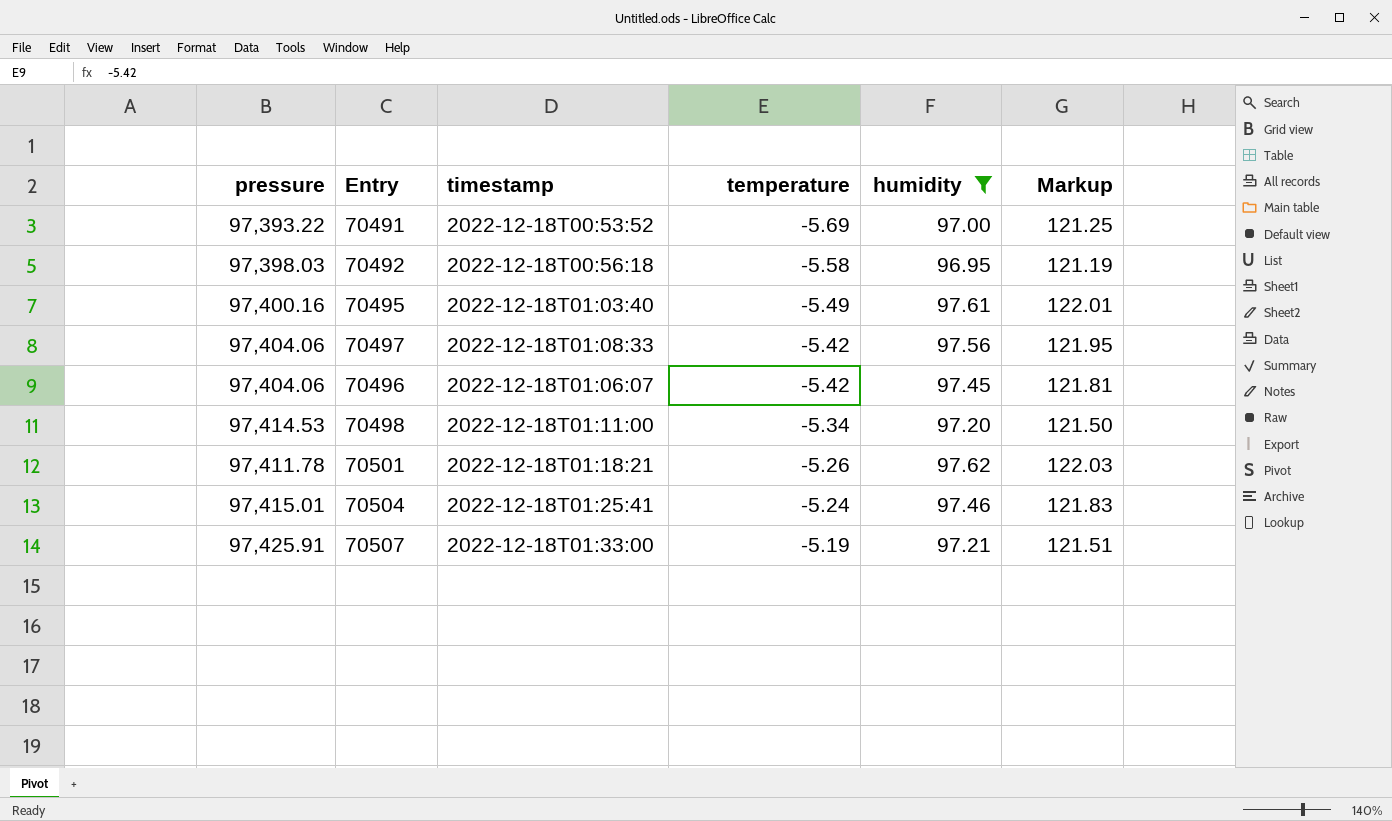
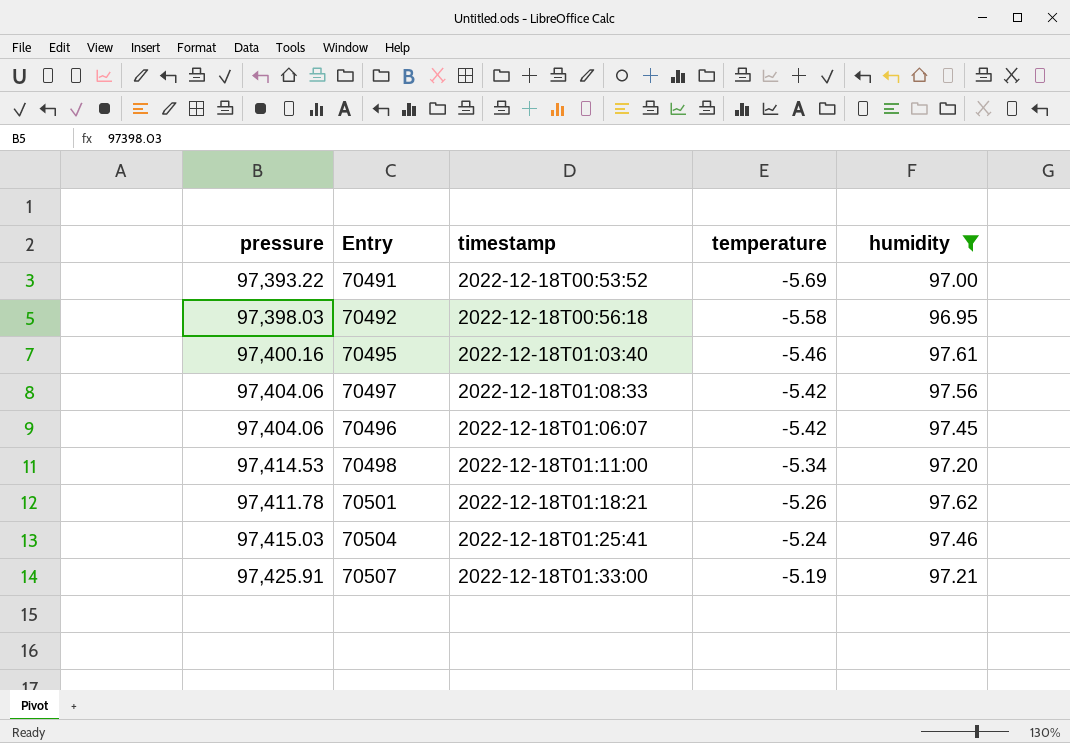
column Markup | formula: [humidity] * 1.25 -> none
70495 | temperature: -5.49 -> -5.46
70504 | pressure: 97,415.01 -> 97,415.03

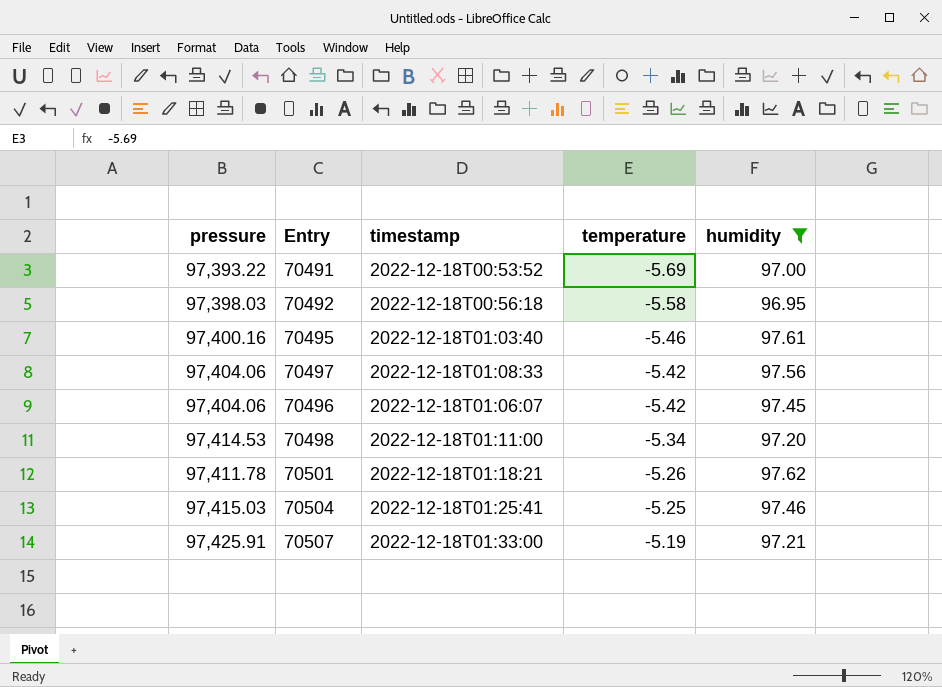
70504 | temperature: -5.24 -> -5.25

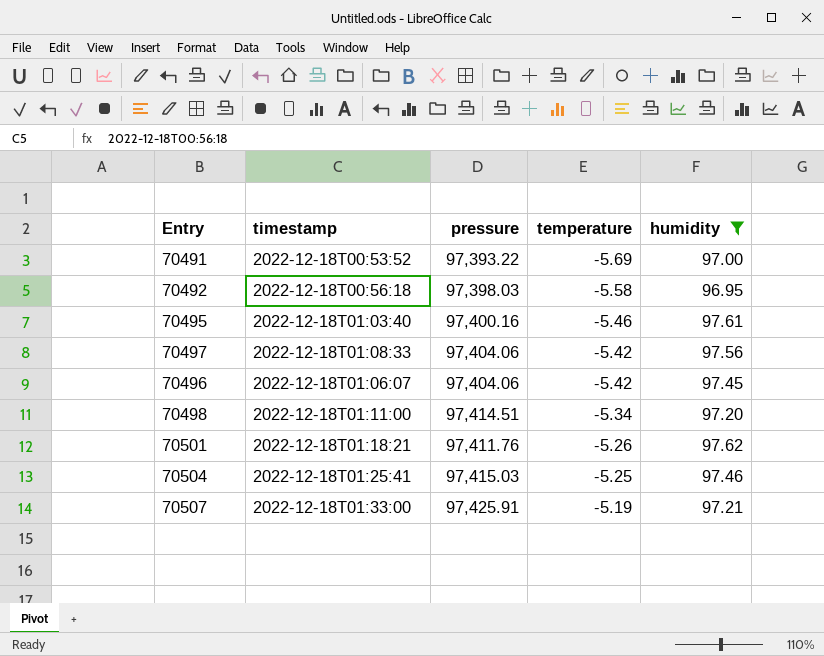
column pressure | position: 1 -> 3
70498 | pressure: 97,414.53 -> 97,414.51
70501 | pressure: 97,411.78 -> 97,411.76

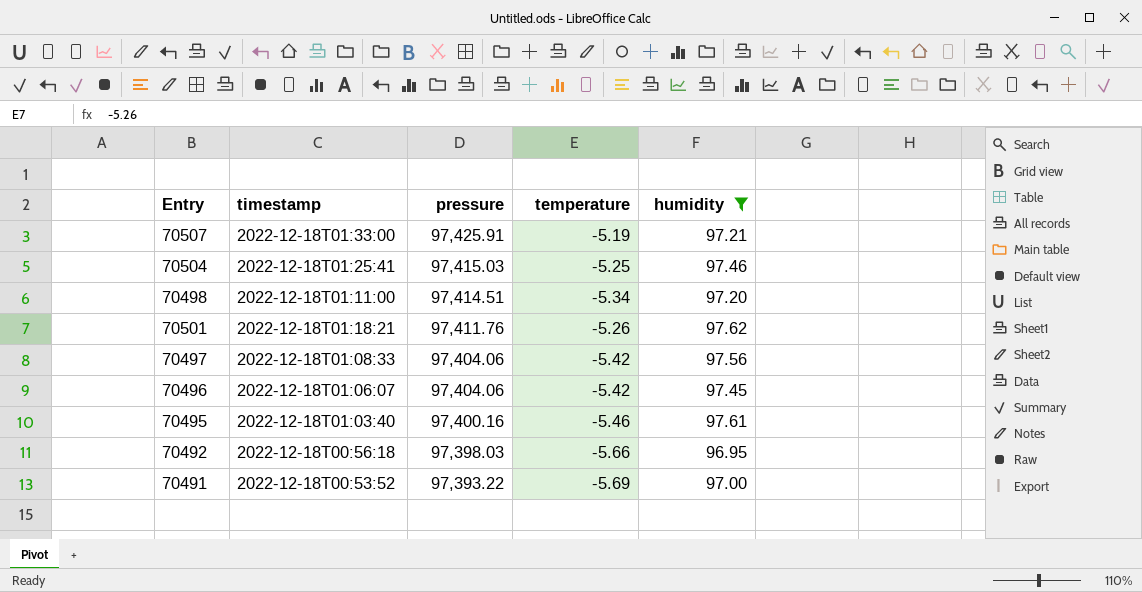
row order: temperature ascending -> pressure descending
70492 | temperature: -5.58 -> -5.66

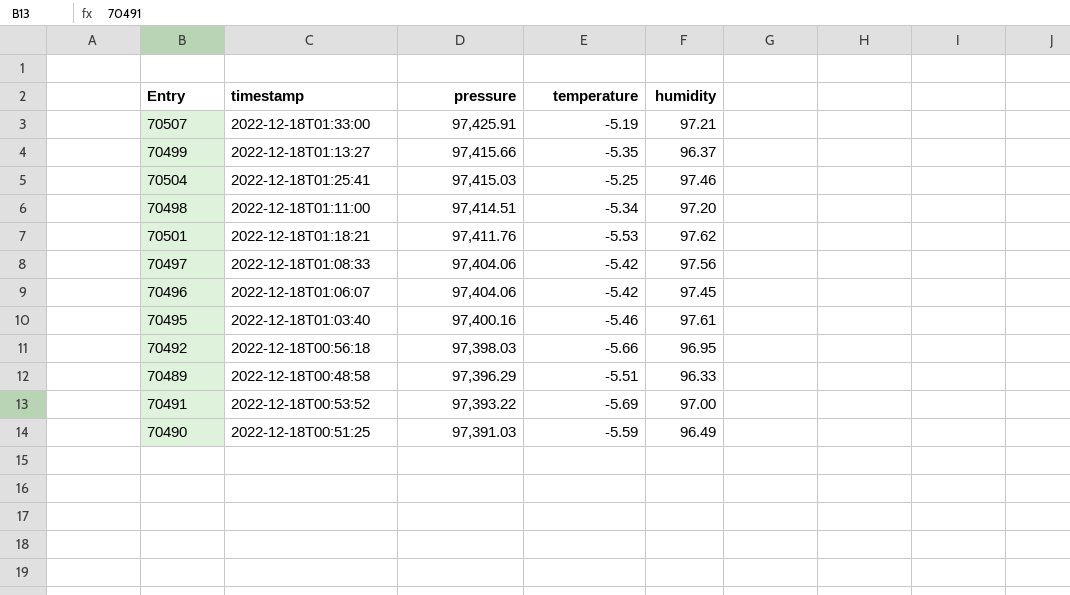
filter: humidity >= 96.95 -> none
70501 | temperature: -5.26 -> -5.53

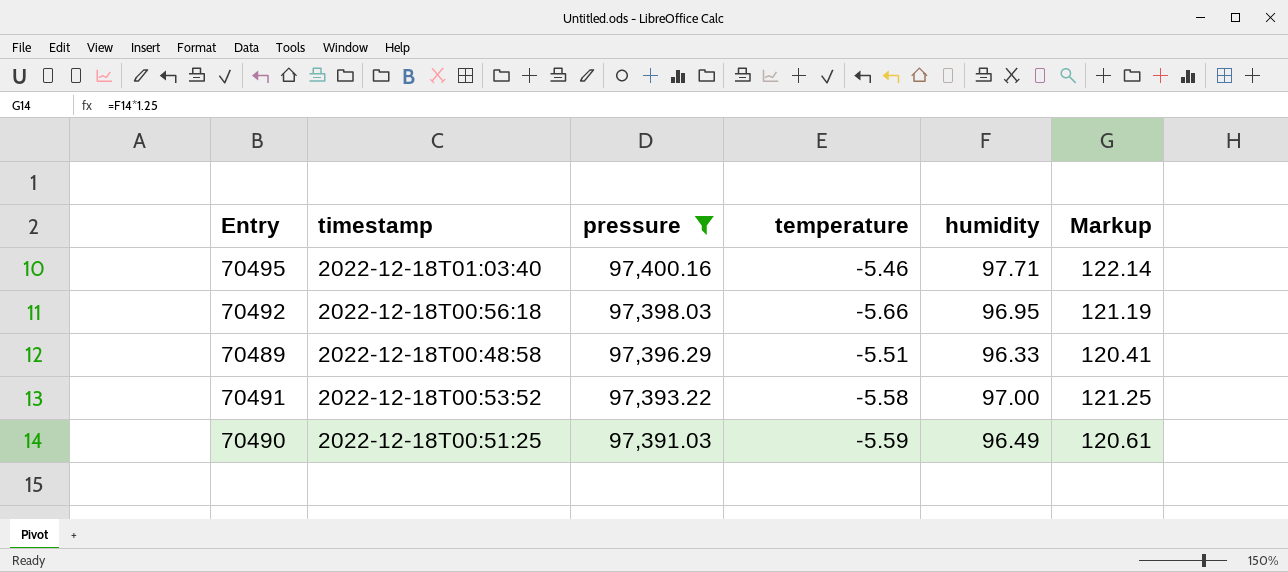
filter: none -> pressure <= 97,400.16
column Markup | formula: none -> [humidity] * 1.25
70495 | humidity: 97.61 -> 97.71
70491 | temperature: -5.69 -> -5.58

